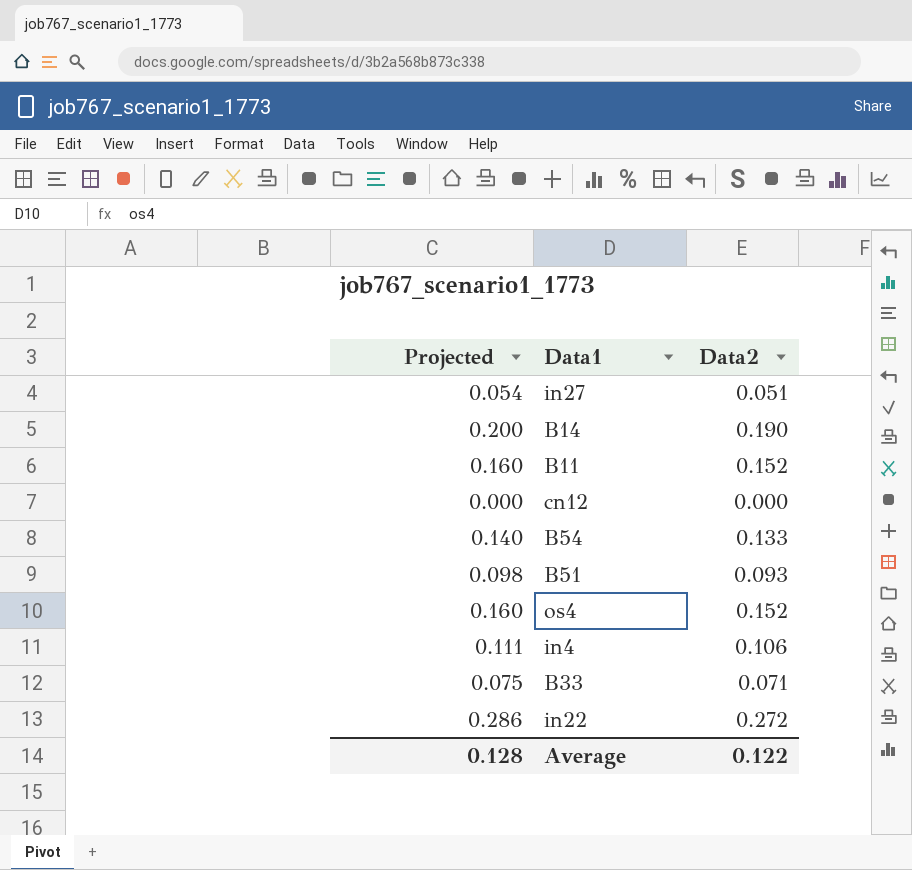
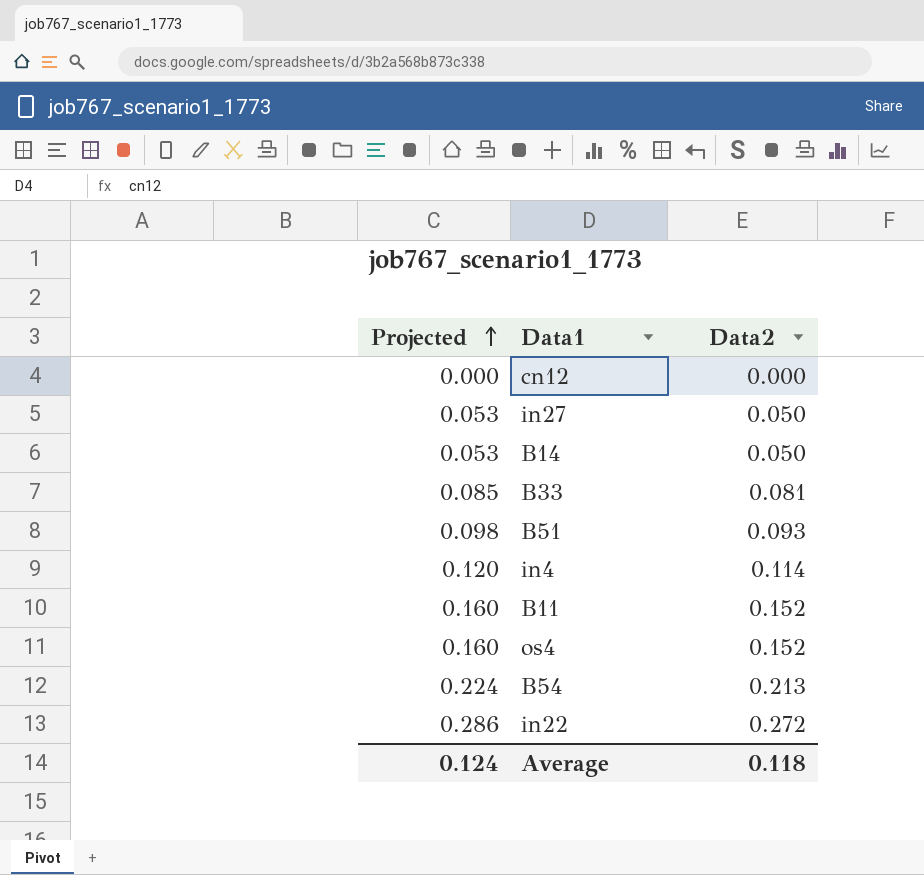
row order: none -> Projected ascending
in27 | Projected: 0.054 -> 0.053
in27 | Data2: 0.051 -> 0.050
B14 | Projected: 0.200 -> 0.053
B14 | Data2: 0.190 -> 0.050
B33 | Projected: 0.075 -> 0.085
B33 | Data2: 0.071 -> 0.081
in4 | Projected: 0.111 -> 0.120
in4 | Data2: 0.106 -> 0.114
B54 | Projected: 0.140 -> 0.224
B54 | Data2: 0.133 -> 0.213
Average | Projected: 0.128 -> 0.124
Average | Data2: 0.122 -> 0.118

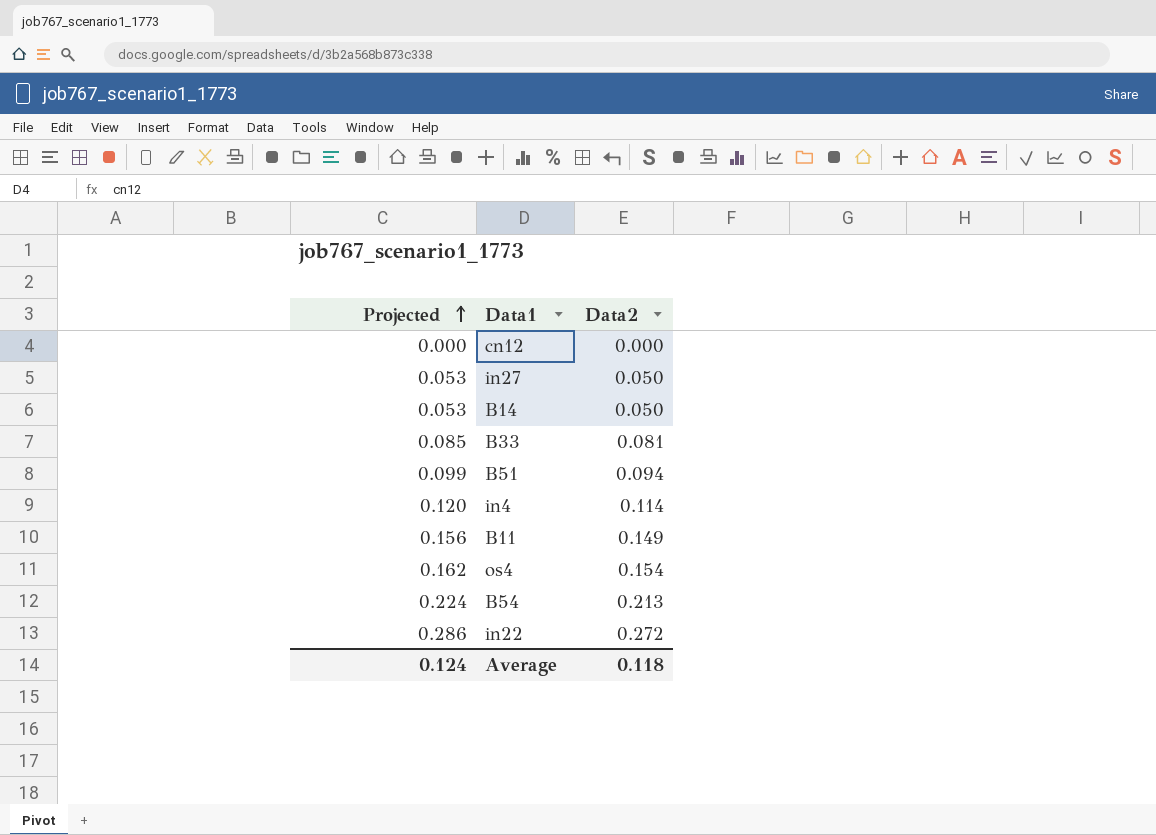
B51 | Projected: 0.098 -> 0.099
B51 | Data2: 0.093 -> 0.094
B11 | Projected: 0.160 -> 0.156
B11 | Data2: 0.152 -> 0.149
os4 | Projected: 0.160 -> 0.162
os4 | Data2: 0.152 -> 0.154

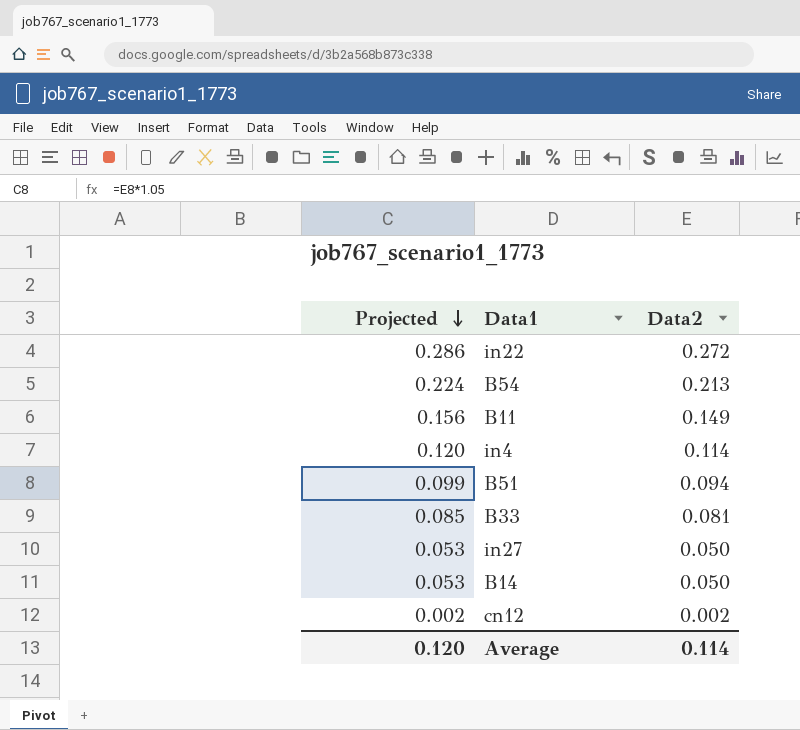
row order: Projected ascending -> Projected descending
row os4: 0.162 | 0.154 -> none
cn12 | Projected: 0.000 -> 0.002
cn12 | Data2: 0.000 -> 0.002
Average | Projected: 0.124 -> 0.120
Average | Data2: 0.118 -> 0.114

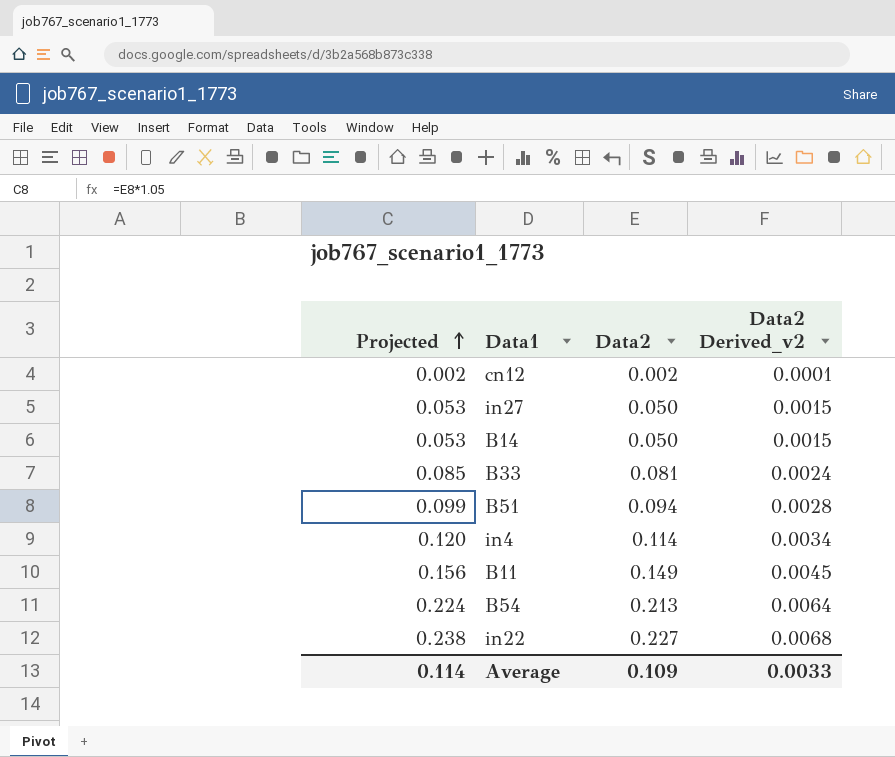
row order: Projected descending -> Projected ascending
column Data2 Derived_v2 | formula: none -> [Data2] * 0.03
in22 | Projected: 0.286 -> 0.238
in22 | Data2: 0.272 -> 0.227
Average | Projected: 0.120 -> 0.114
Average | Data2: 0.114 -> 0.109

